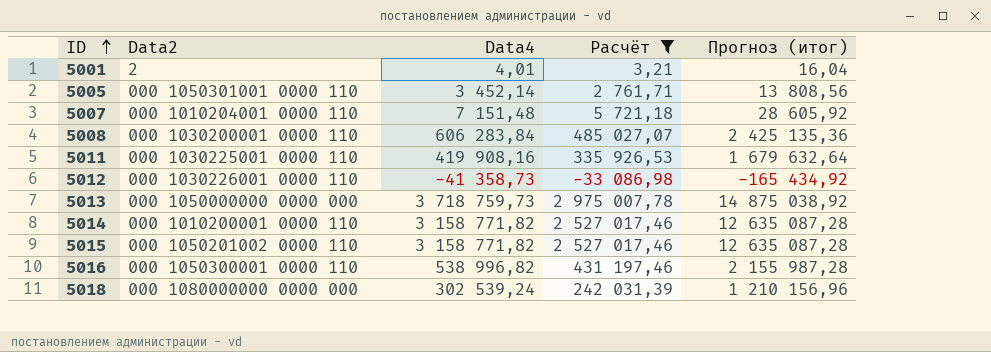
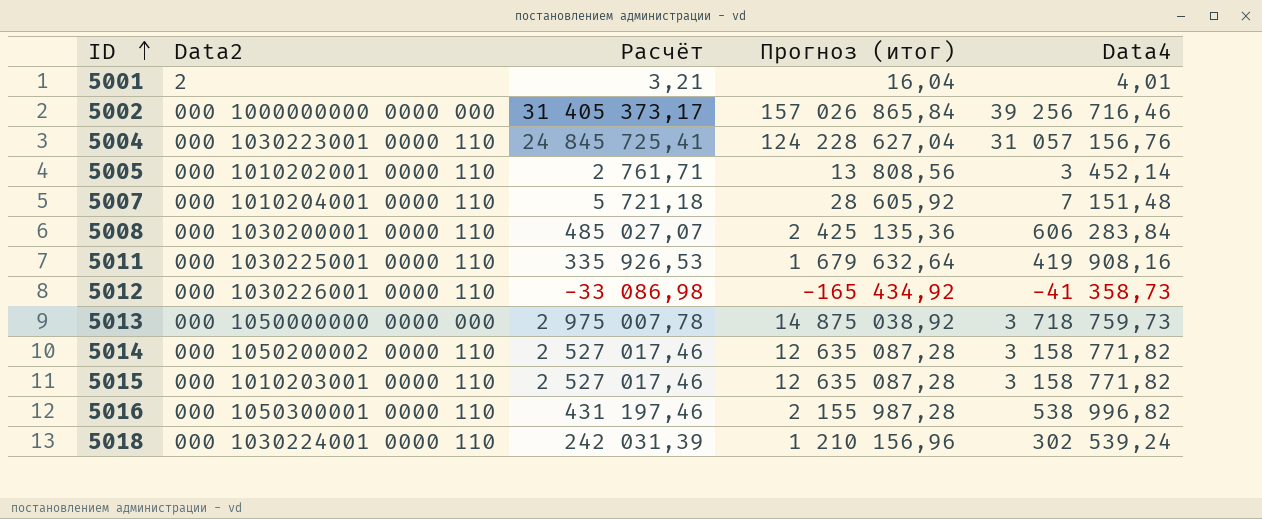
filter: Расчёт <= 2 975 007,78 -> none
column Data4 | position: 3 -> 5
5005 | Data2: 000 1050301001 0000 110 -> 000 1010202001 0000 110
5014 | Data2: 000 1010200001 0000 110 -> 000 1050200002 0000 110
5015 | Data2: 000 1050201002 0000 110 -> 000 1010203001 0000 110
5018 | Data2: 000 1080000000 0000 000 -> 000 1030224001 0000 110

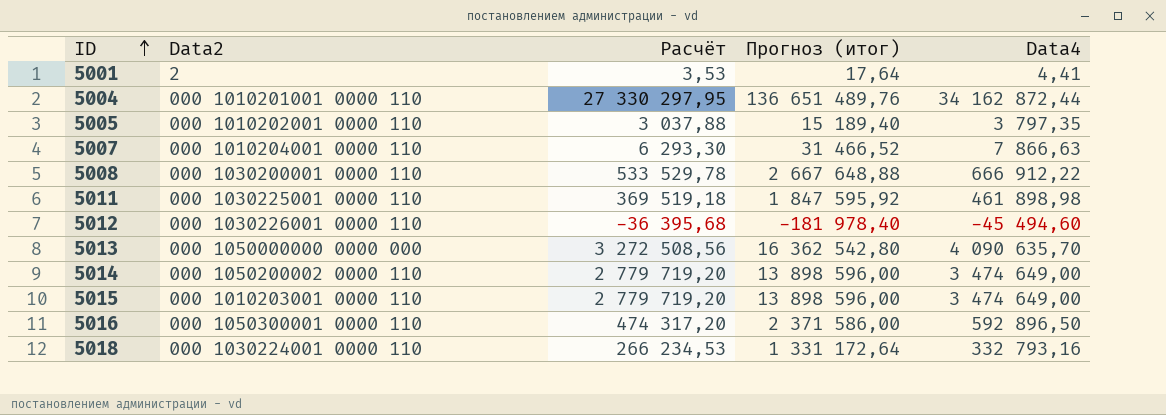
row 5002: 000 1000000000 0000 000 | 31 405 373,17 | 157 026 865,84 | 39 256 716,46 -> none
5001 | Расчёт: 3,21 -> 3,53
5001 | Прогноз (итог): 16,04 -> 17,64
5001 | Data4: 4,01 -> 4,41
5004 | Data2: 000 1030223001 0000 110 -> 000 1010201001 0000 110
5004 | Расчёт: 24 845 725,41 -> 27 330 297,95
5004 | Прогноз (итог): 124 228 627,04 -> 136 651 489,76
5004 | Data4: 31 057 156,76 -> 34 162 872,44
5005 | Расчёт: 2 761,71 -> 3 037,88
5005 | Прогноз (итог): 13 808,56 -> 15 189,40
5005 | Data4: 3 452,14 -> 3 797,35
5007 | Расчёт: 5 721,18 -> 6 293,30
5007 | Прогноз (итог): 28 605,92 -> 31 466,52
5007 | Data4: 7 151,48 -> 7 866,63
5008 | Расчёт: 485 027,07 -> 533 529,78
5008 | Прогноз (итог): 2 425 135,36 -> 2 667 648,88
5008 | Data4: 606 283,84 -> 666 912,22
5011 | Расчёт: 335 926,53 -> 369 519,18
5011 | Прогноз (итог): 1 679 632,64 -> 1 847 595,92
5011 | Data4: 419 908,16 -> 461 898,98
5012 | Расчёт: -33 086,98 -> -36 395,68
5012 | Прогноз (итог): -165 434,92 -> -181 978,40
5012 | Data4: -41 358,73 -> -45 494,60
5013 | Расчёт: 2 975 007,78 -> 3 272 508,56
5013 | Прогноз (итог): 14 875 038,92 -> 16 362 542,80
5013 | Data4: 3 718 759,73 -> 4 090 635,70
5014 | Расчёт: 2 527 017,46 -> 2 779 719,20
5014 | Прогноз (итог): 12 635 087,28 -> 13 898 596,00
5014 | Data4: 3 158 771,82 -> 3 474 649,00
5015 | Расчёт: 2 527 017,46 -> 2 779 719,20
5015 | Прогноз (итог): 12 635 087,28 -> 13 898 596,00
5015 | Data4: 3 158 771,82 -> 3 474 649,00
5016 | Расчёт: 431 197,46 -> 474 317,20
5016 | Прогноз (итог): 2 155 987,28 -> 2 371 586,00
5016 | Data4: 538 996,82 -> 592 896,50
5018 | Расчёт: 242 031,39 -> 266 234,53
5018 | Прогноз (итог): 1 210 156,96 -> 1 331 172,64
5018 | Data4: 302 539,24 -> 332 793,16

